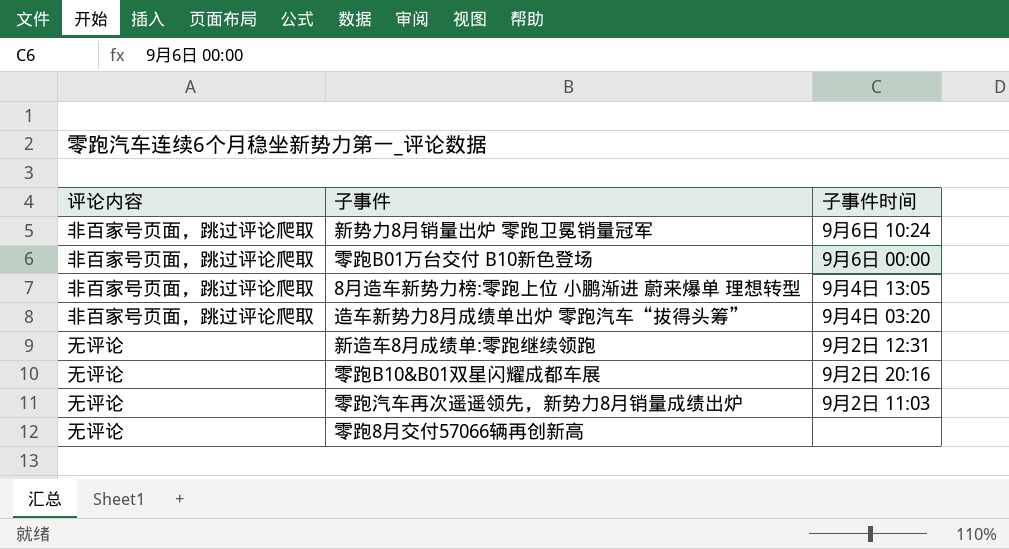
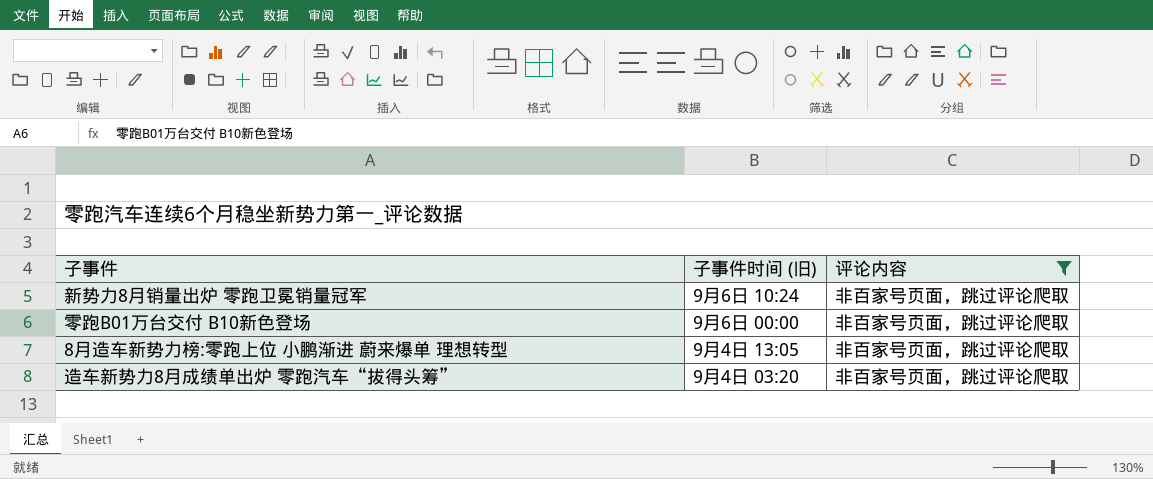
filter: none -> 评论内容 = 非百家号页面，跳过评论爬取
column name: 子事件时间 -> 子事件时间 (旧)
column 评论内容 | position: 1 -> 3

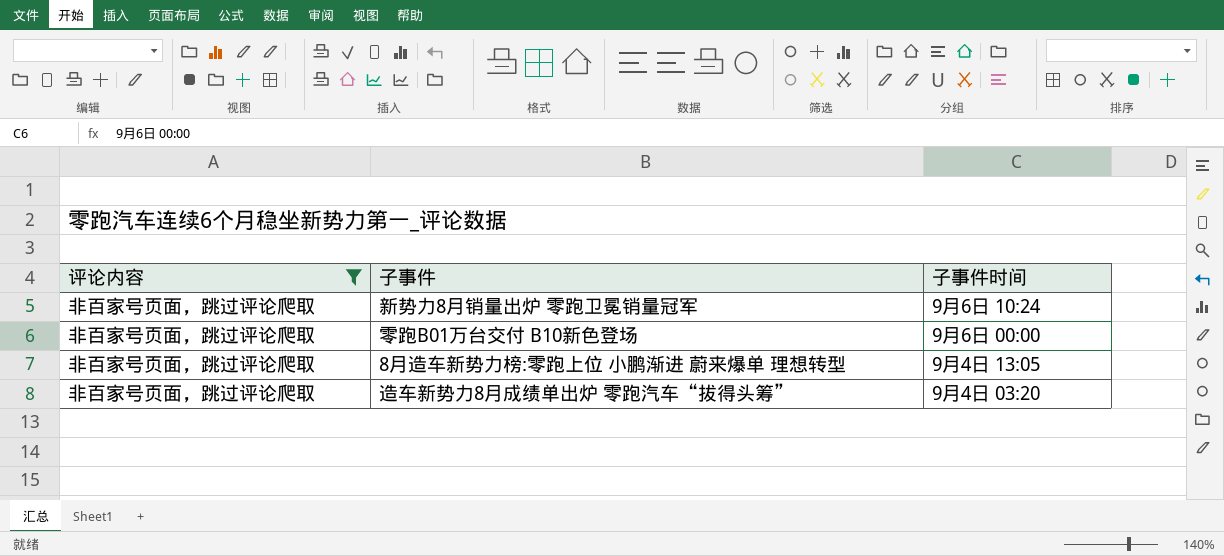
column 评论内容 | position: 3 -> 1
column name: 子事件时间 (旧) -> 子事件时间

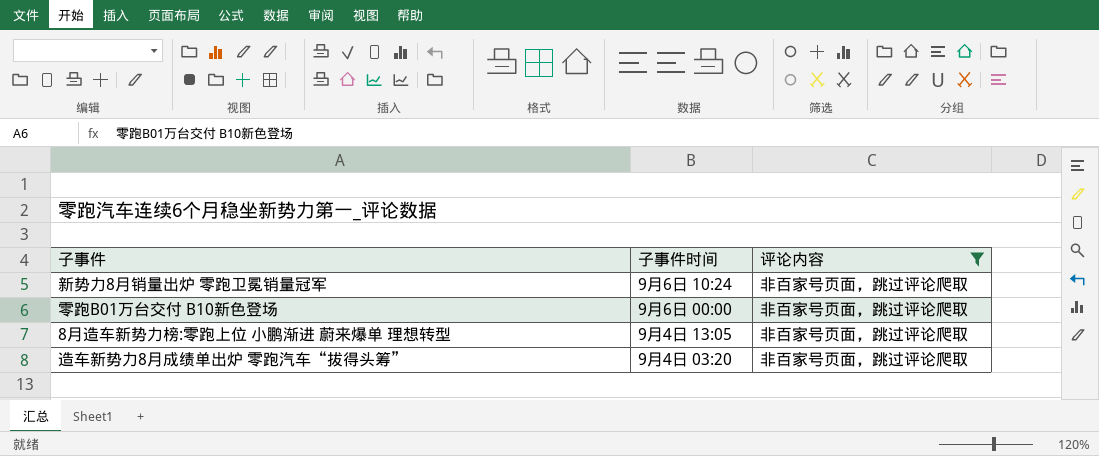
column 评论内容 | position: 1 -> 3

